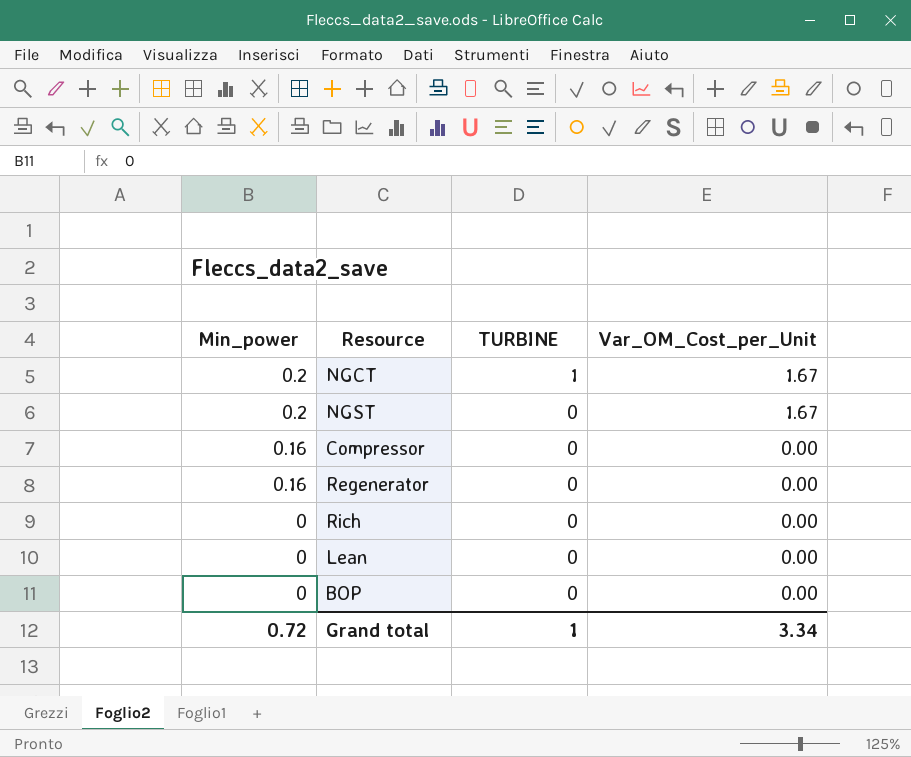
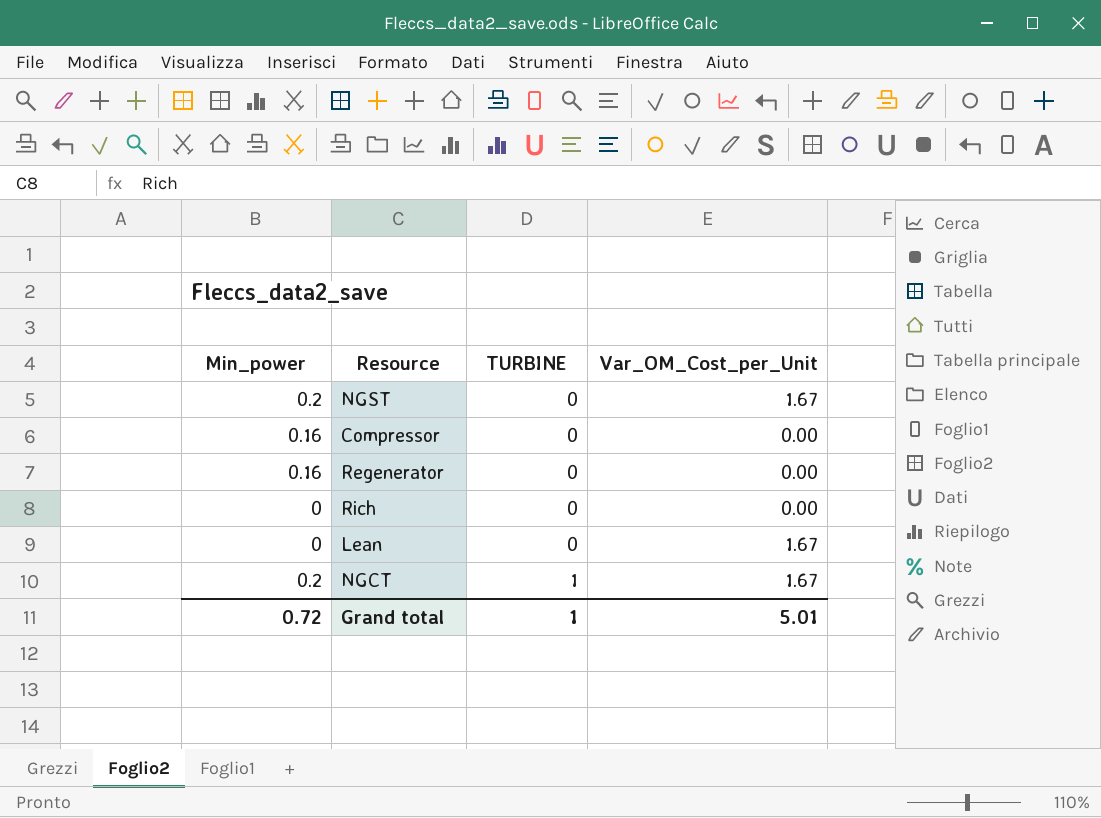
row order: Min_power descending -> TURBINE ascending
row BOP: 0 | 0 | 0.00 -> none
Lean | Var_OM_Cost_per_Unit: 0.00 -> 1.67
Grand total | Var_OM_Cost_per_Unit: 3.34 -> 5.01

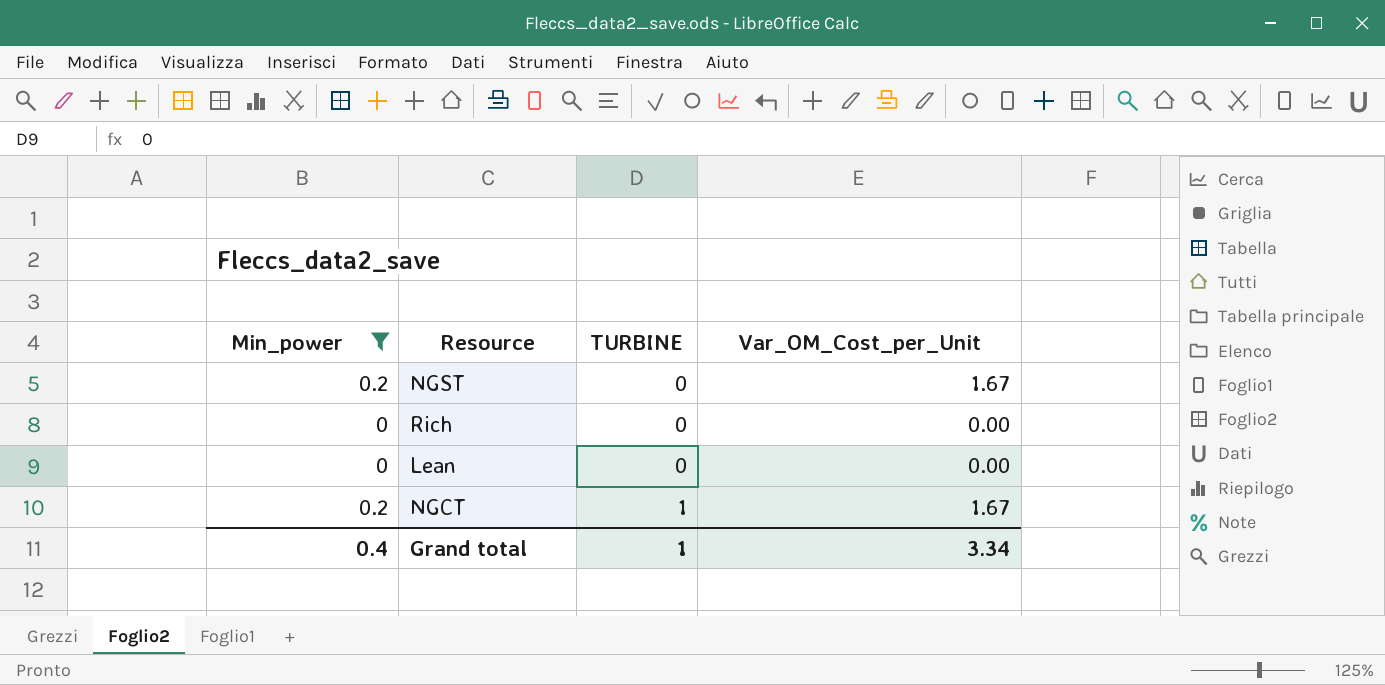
filter: none -> Min_power != 0.16
Lean | Var_OM_Cost_per_Unit: 1.67 -> 0.00
Grand total | Min_power: 0.72 -> 0.4
Grand total | Var_OM_Cost_per_Unit: 5.01 -> 3.34

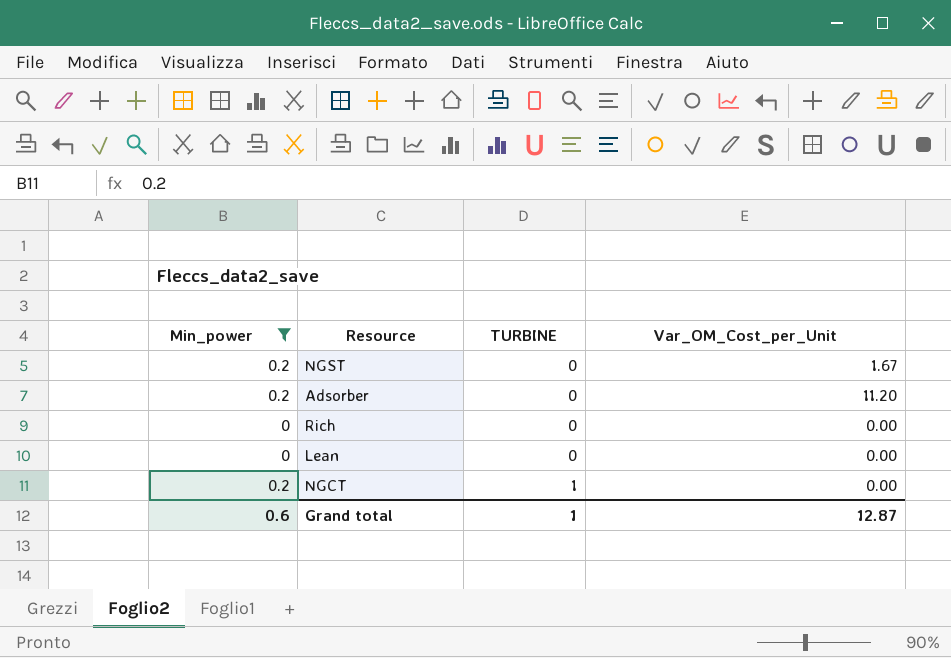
row Adsorber: none -> 0.2 | 0 | 11.20
NGCT | Var_OM_Cost_per_Unit: 1.67 -> 0.00
Grand total | Min_power: 0.4 -> 0.6
Grand total | Var_OM_Cost_per_Unit: 3.34 -> 12.87

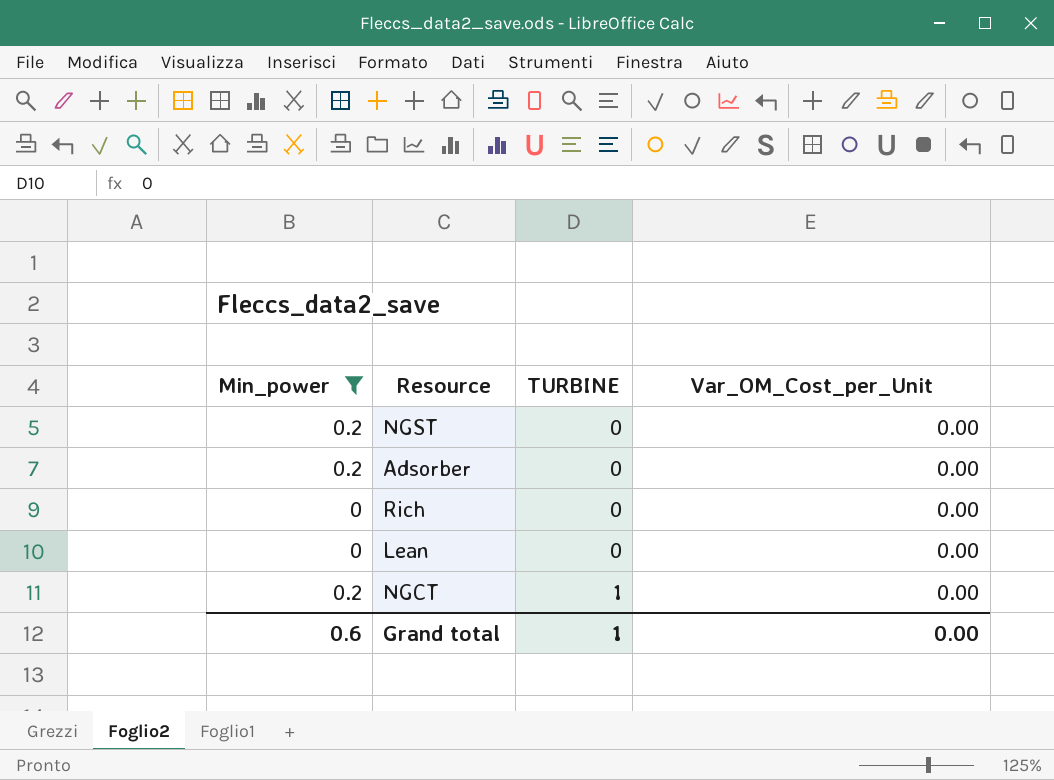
NGST | Var_OM_Cost_per_Unit: 1.67 -> 0.00
Adsorber | Var_OM_Cost_per_Unit: 11.20 -> 0.00
Grand total | Var_OM_Cost_per_Unit: 12.87 -> 0.00

